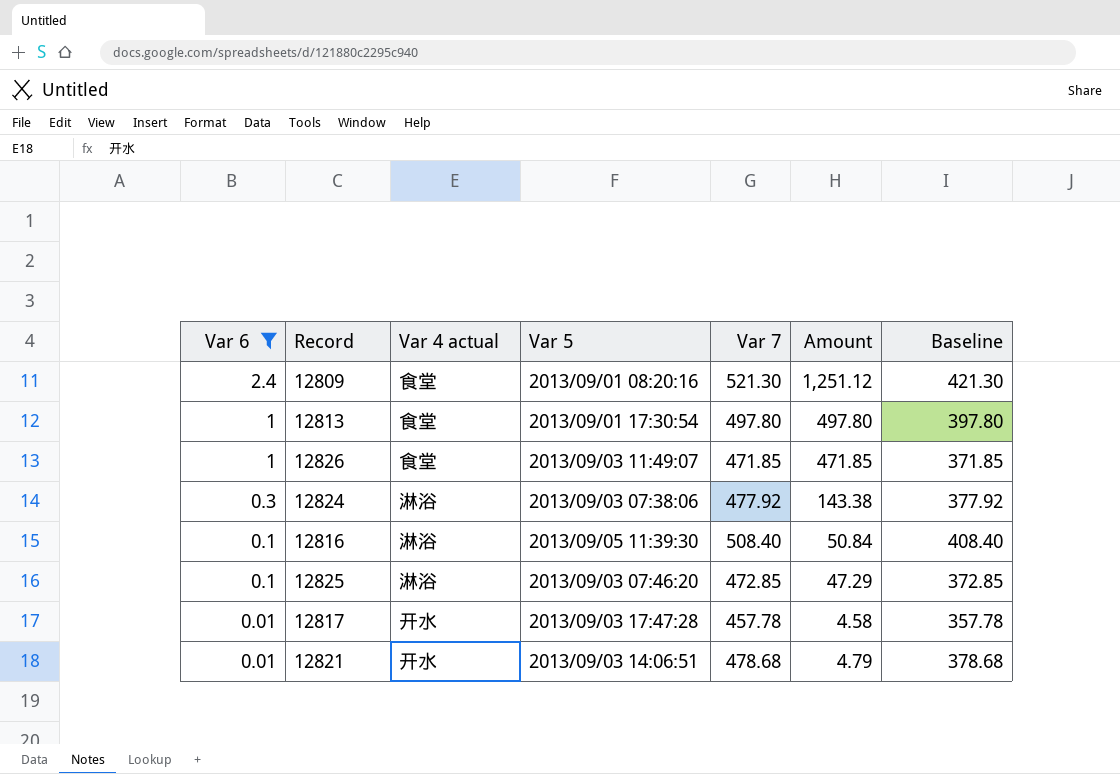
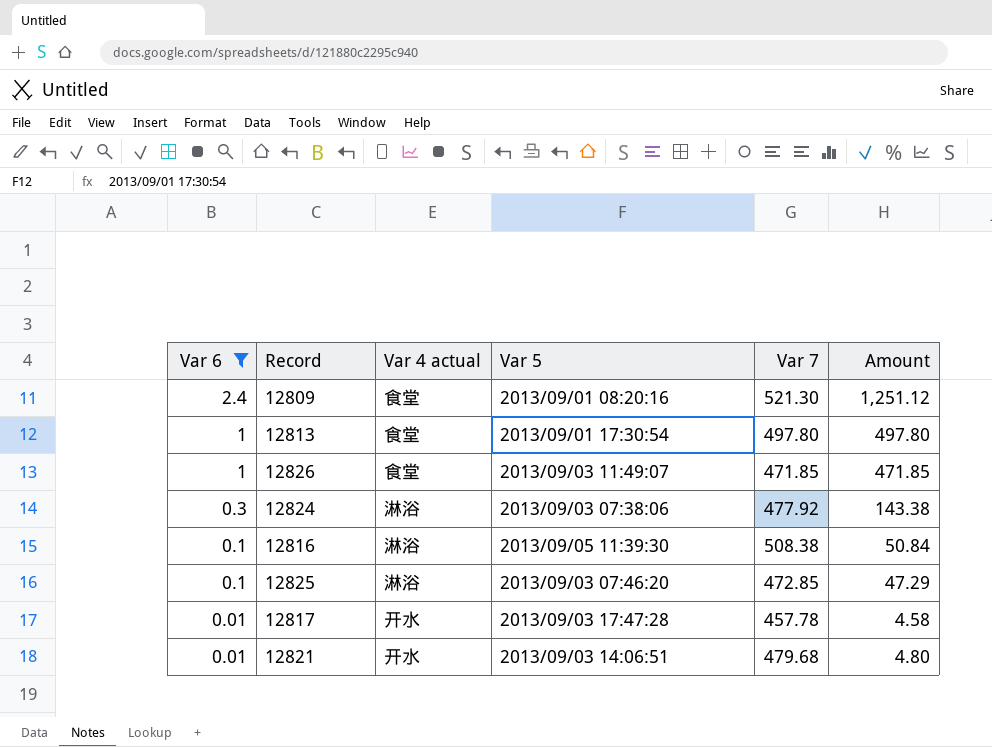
column Baseline | formula: [Var 7] - 100 -> none
12816 | Var 7: 508.40 -> 508.38
12821 | Var 7: 478.68 -> 479.68
12821 | Amount: 4.79 -> 4.80

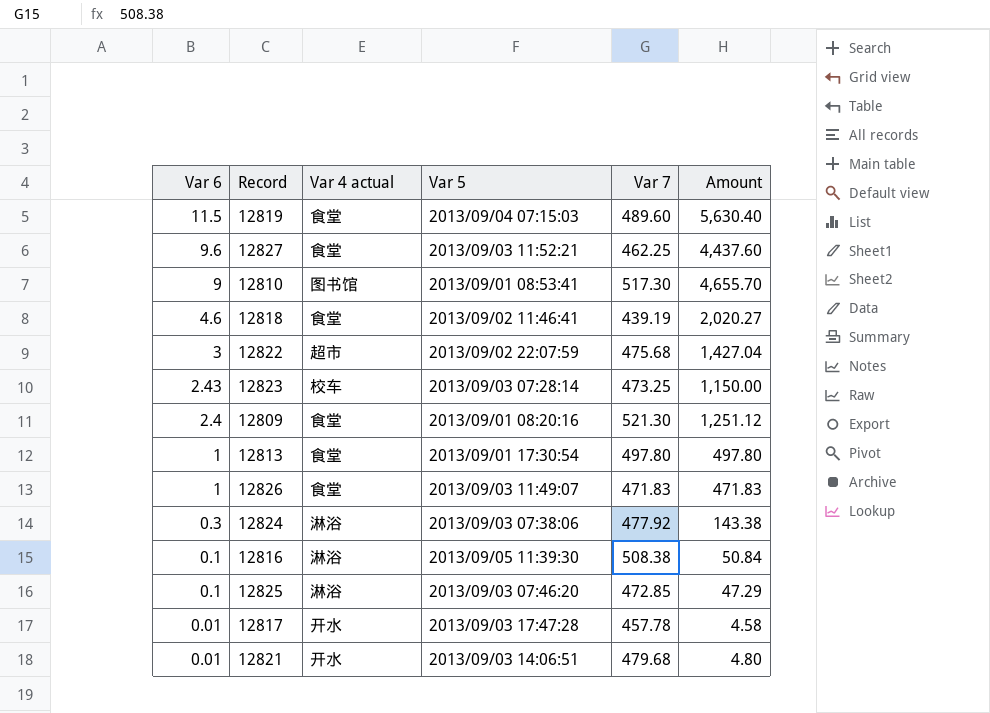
filter: Var 6 <= 2.4 -> none
12826 | Var 7: 471.85 -> 471.83
12826 | Amount: 471.85 -> 471.83

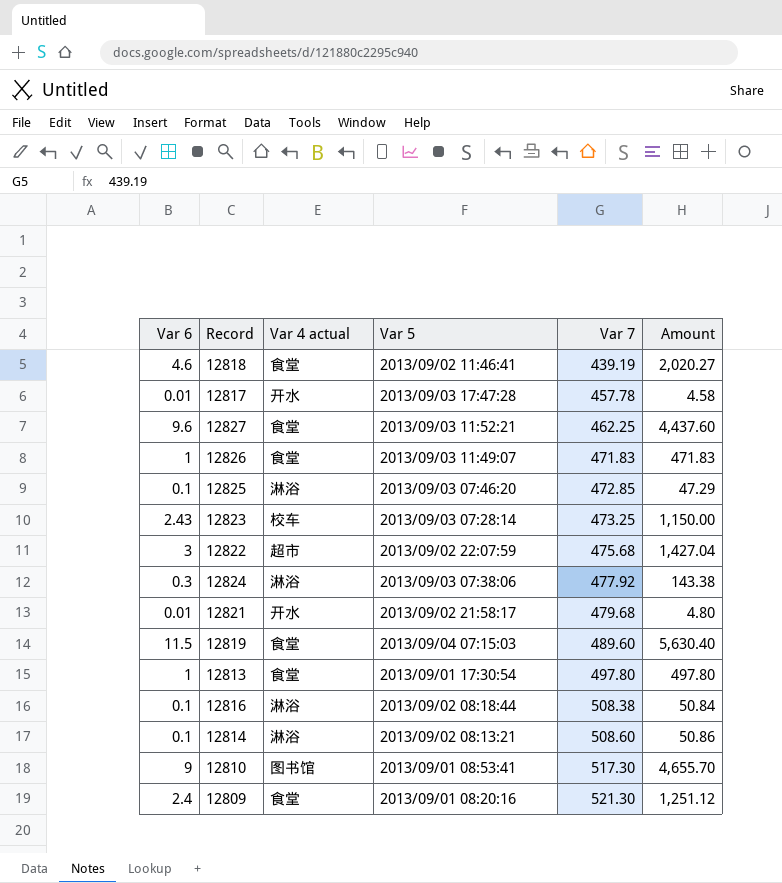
row order: Var 6 descending -> Var 7 ascending
12821 | Var 5: 2013/09/03 14:06:51 -> 2013/09/02 21:58:17
12816 | Var 5: 2013/09/05 11:39:30 -> 2013/09/02 08:18:44
row 12814: none -> 0.1 | 淋浴 | 2013/09/02 08:13:21 | 508.60 | 50.86

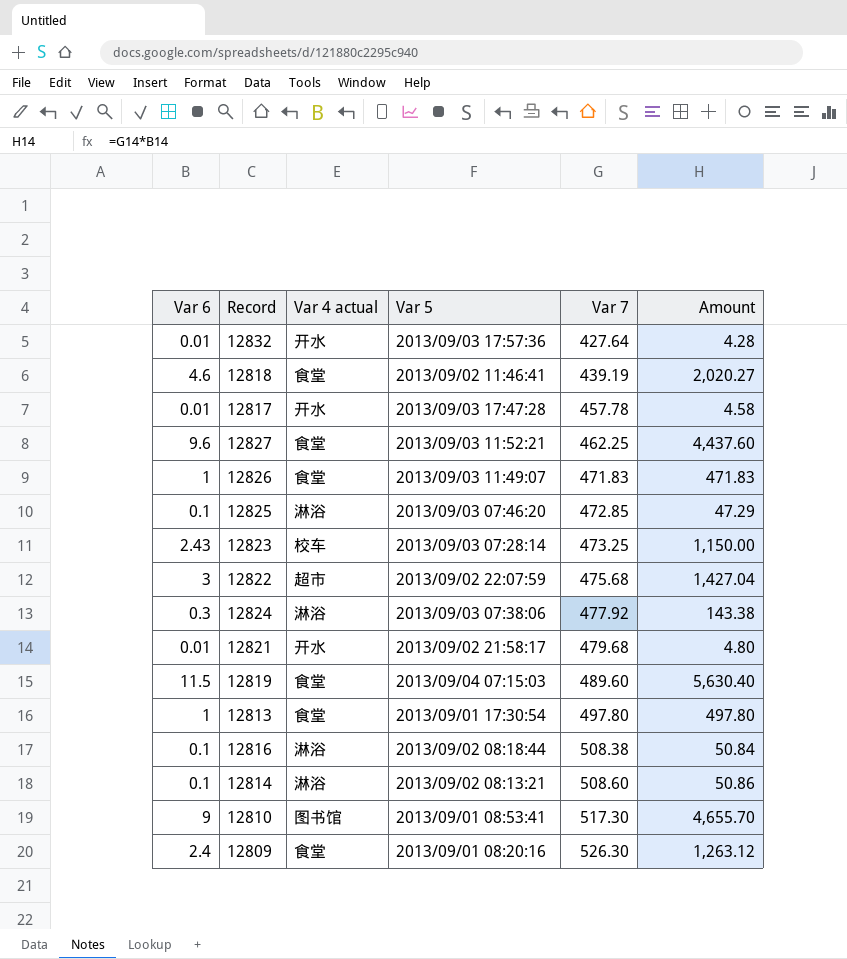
row 12832: none -> 0.01 | 开水 | 2013/09/03 17:57:36 | 427.64 | 4.28
12809 | Var 7: 521.30 -> 526.30
12809 | Amount: 1,251.12 -> 1,263.12

